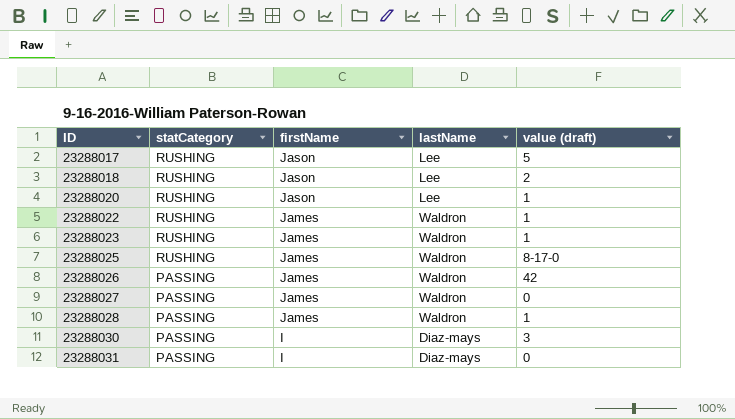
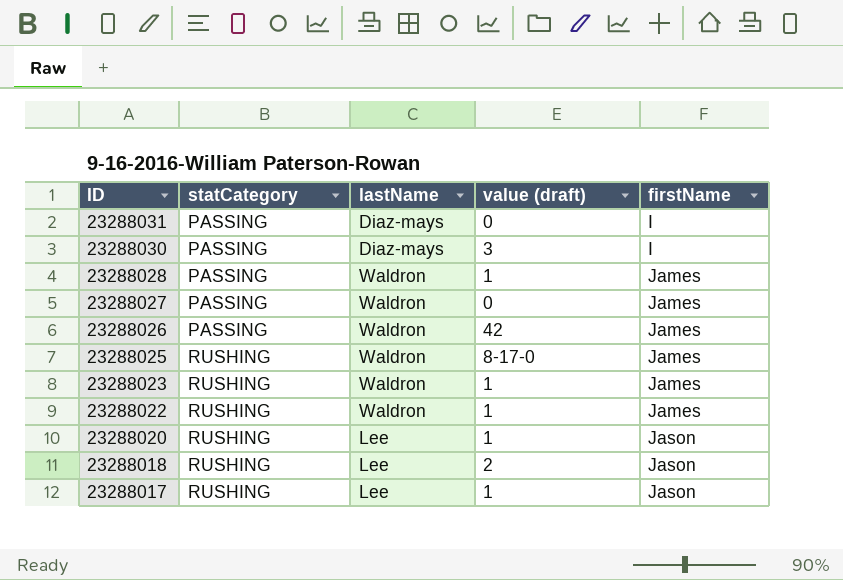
row order: ID ascending -> ID descending
column firstName | position: 3 -> 5
23288017 | value (draft): 5 -> 1

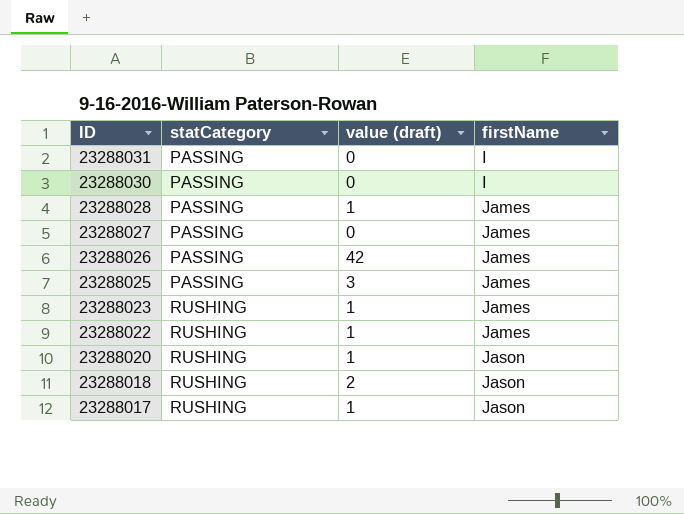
column lastName | position: 3 -> none
23288030 | value (draft): 3 -> 0
23288025 | statCategory: RUSHING -> PASSING
23288025 | value (draft): 8-17-0 -> 3

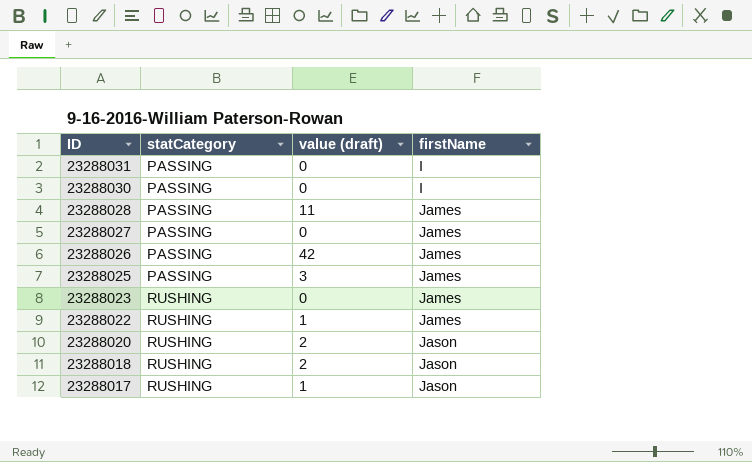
23288028 | value (draft): 1 -> 11
23288023 | value (draft): 1 -> 0
23288020 | value (draft): 1 -> 2

